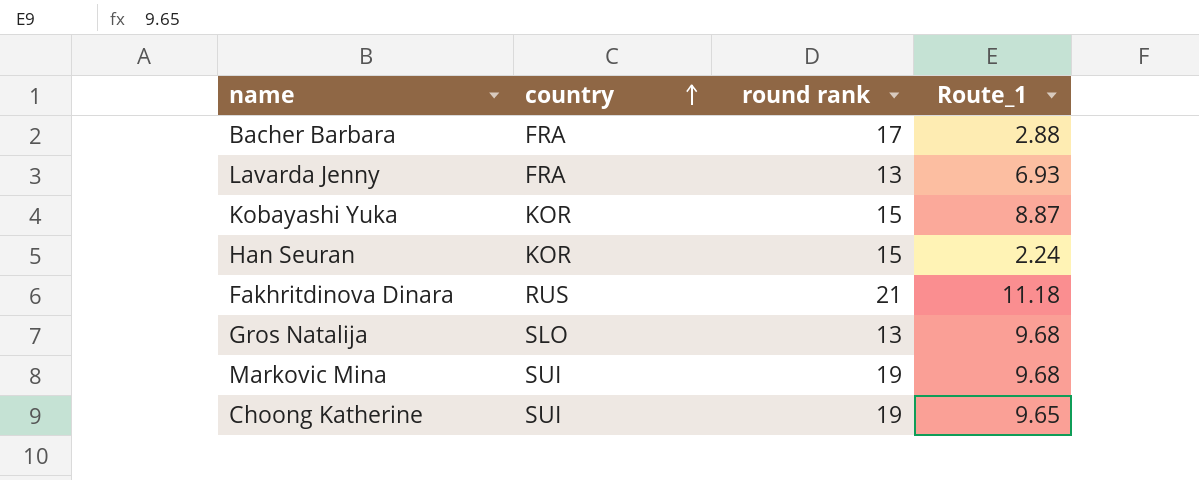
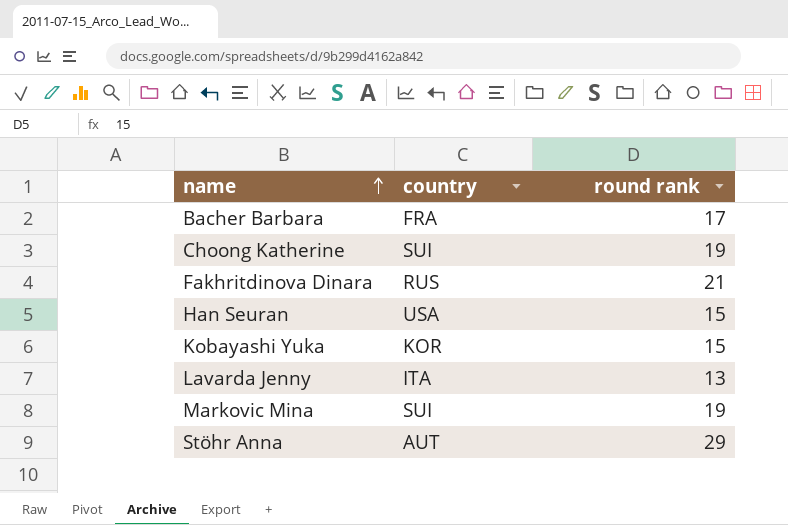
row order: country ascending -> name ascending
column Route_1 | position: 4 -> none
row Gros Natalija: SLO | 13 | 9.68 -> none
Han Seuran | country: KOR -> USA
Lavarda Jenny | country: FRA -> ITA
row Stöhr Anna: none -> AUT | 29

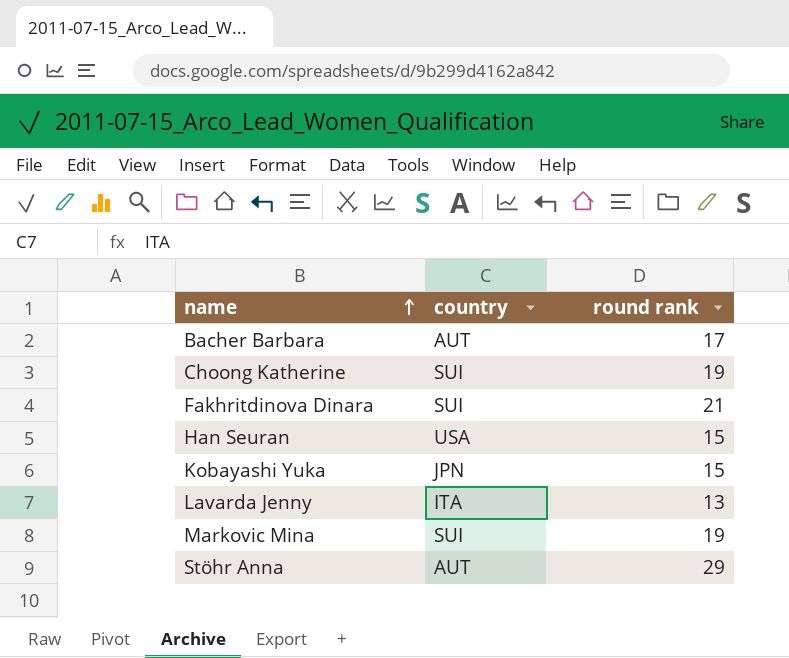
Bacher Barbara | country: FRA -> AUT
Fakhritdinova Dinara | country: RUS -> SUI
Kobayashi Yuka | country: KOR -> JPN

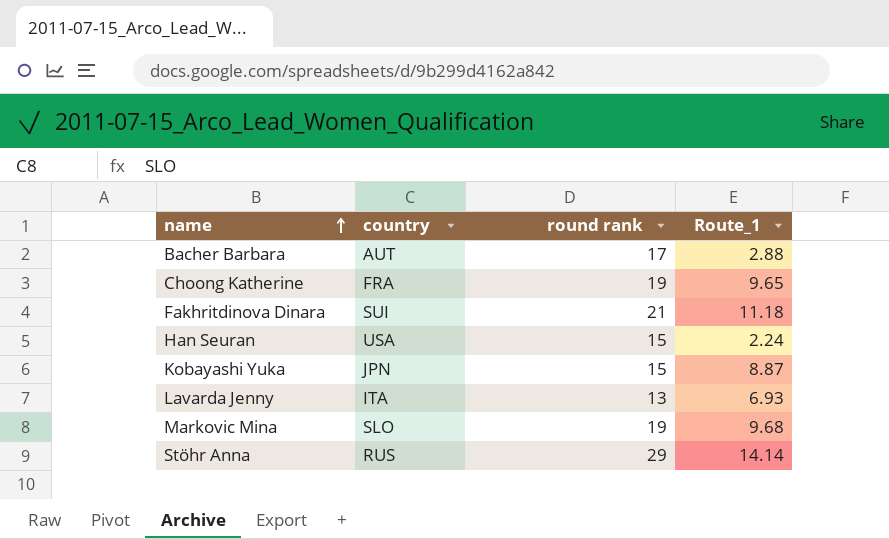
column Route_1 | position: none -> 4
Choong Katherine | country: SUI -> FRA
Markovic Mina | country: SUI -> SLO
Stöhr Anna | country: AUT -> RUS

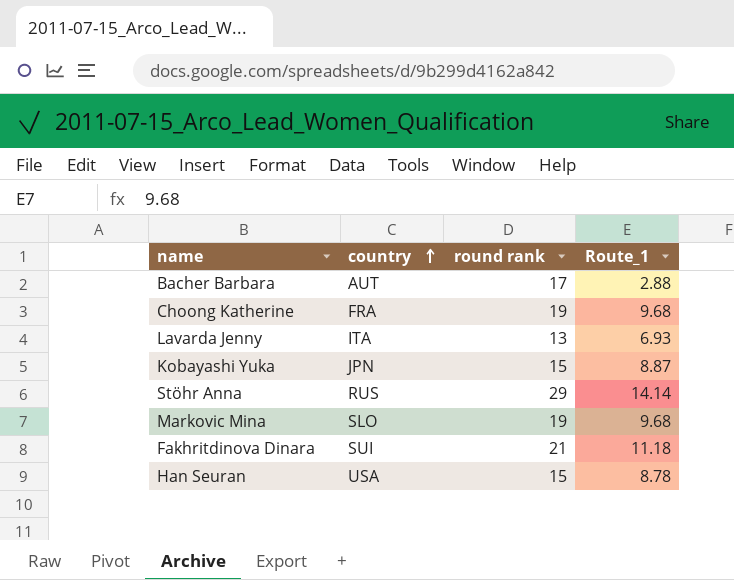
row order: name ascending -> country ascending
Choong Katherine | Route_1: 9.65 -> 9.68
Han Seuran | Route_1: 2.24 -> 8.78

